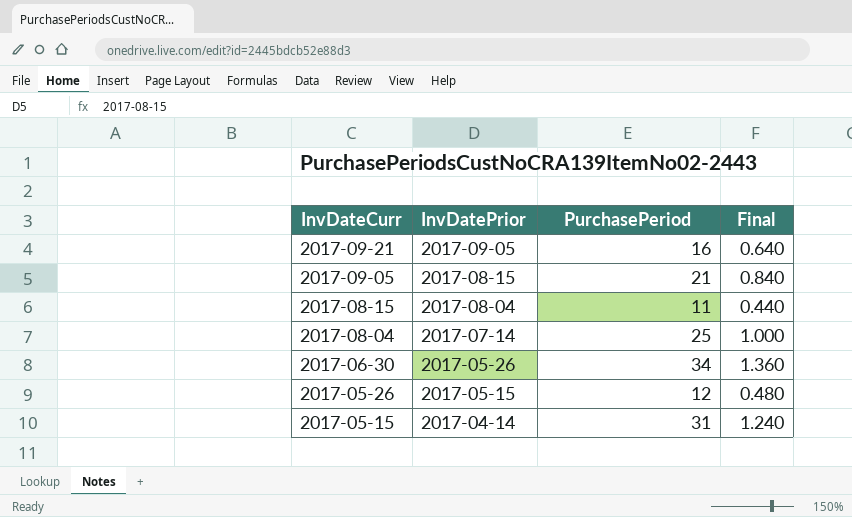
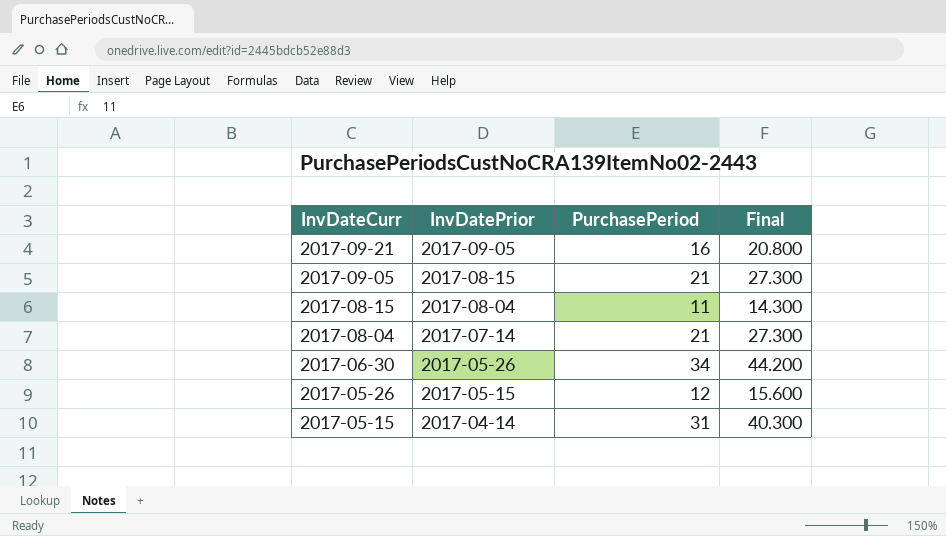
column Final | formula: [PurchasePeriod] * 0.04 -> [PurchasePeriod] * 1.3
2017-08-04 | PurchasePeriod: 25 -> 21

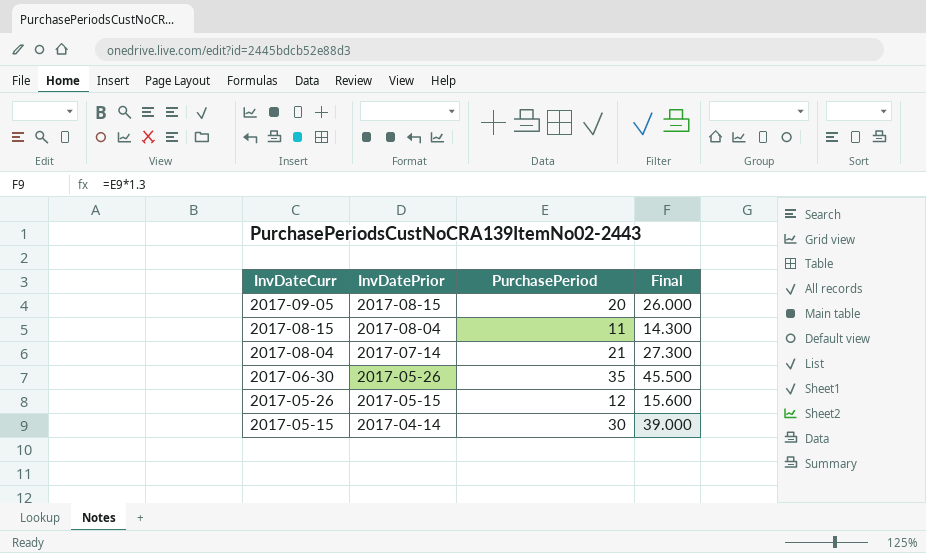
row 2017-09-21: 2017-09-05 | 16 | 20.800 -> none
2017-09-05 | PurchasePeriod: 21 -> 20
2017-09-05 | Final: 27.300 -> 26.000
2017-06-30 | PurchasePeriod: 34 -> 35
2017-06-30 | Final: 44.200 -> 45.500
2017-05-15 | PurchasePeriod: 31 -> 30
2017-05-15 | Final: 40.300 -> 39.000

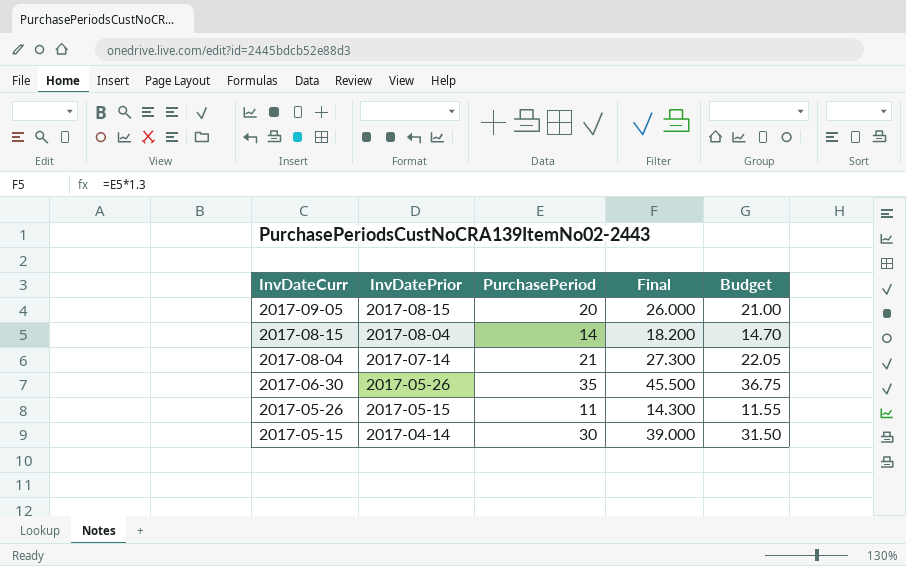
column Budget | formula: none -> [PurchasePeriod] * 1.05
2017-08-15 | PurchasePeriod: 11 -> 14
2017-08-15 | Final: 14.300 -> 18.200
2017-05-26 | PurchasePeriod: 12 -> 11
2017-05-26 | Final: 15.600 -> 14.300

